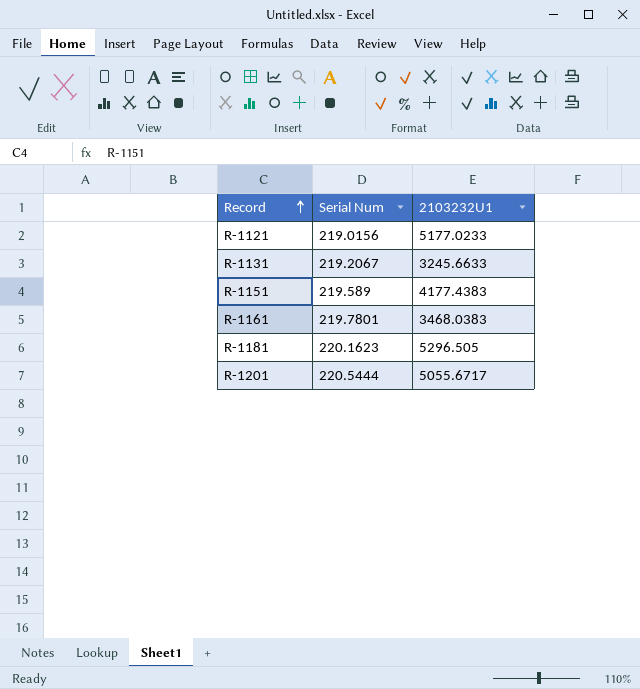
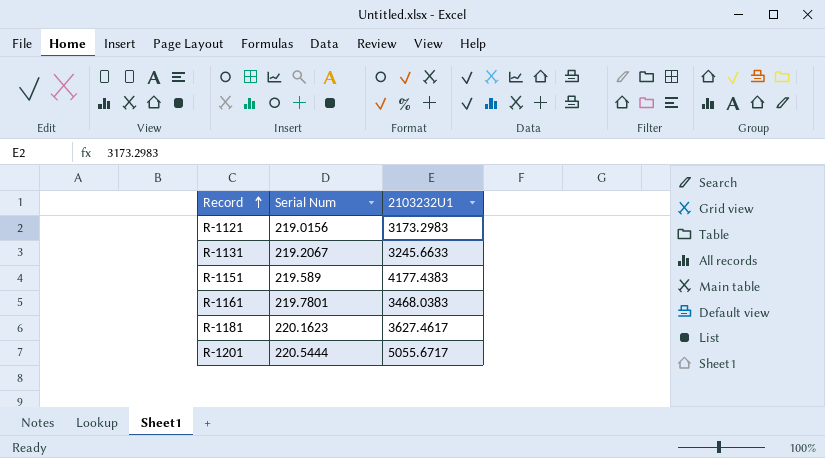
R-1121 | 2103232U1: 5177.0233 -> 3173.2983
R-1181 | 2103232U1: 5296.505 -> 3627.4617

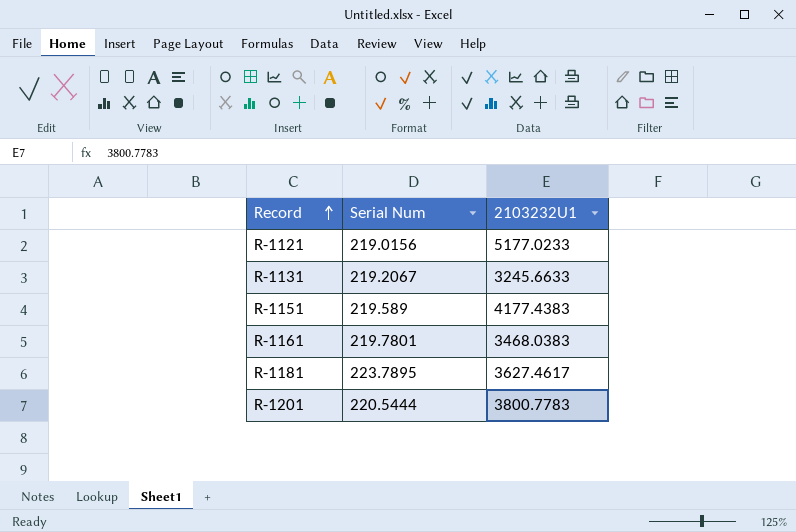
R-1121 | 2103232U1: 3173.2983 -> 5177.0233
R-1181 | Serial Num: 220.1623 -> 223.7895
R-1201 | 2103232U1: 5055.6717 -> 3800.7783

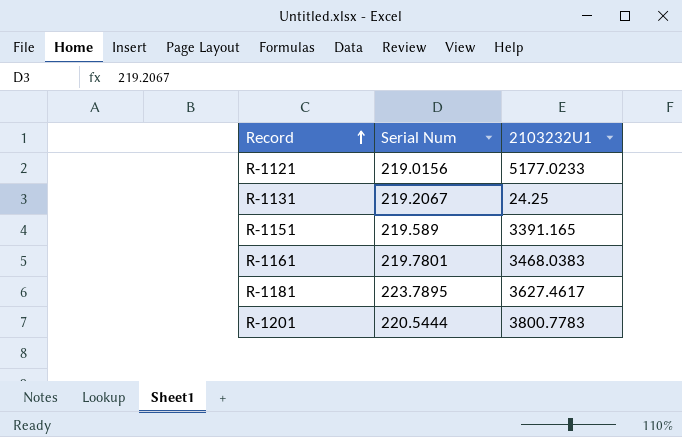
R-1131 | 2103232U1: 3245.6633 -> 24.25
R-1151 | 2103232U1: 4177.4383 -> 3391.165

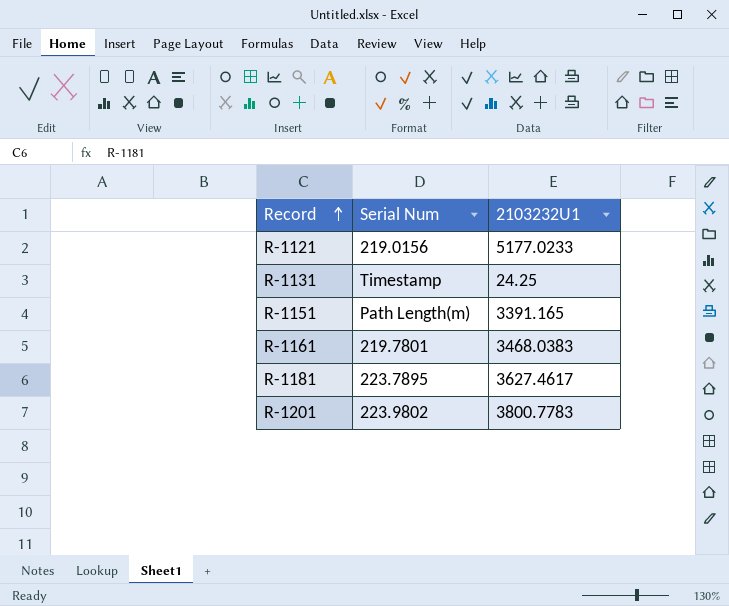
R-1131 | Serial Num: 219.2067 -> Timestamp
R-1151 | Serial Num: 219.589 -> Path Length(m)
R-1201 | Serial Num: 220.5444 -> 223.9802

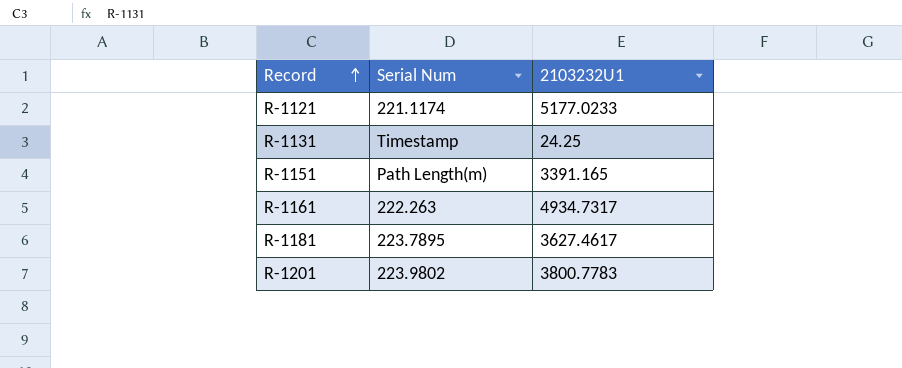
R-1121 | Serial Num: 219.0156 -> 221.1174
R-1161 | Serial Num: 219.7801 -> 222.263
R-1161 | 2103232U1: 3468.0383 -> 4934.7317

